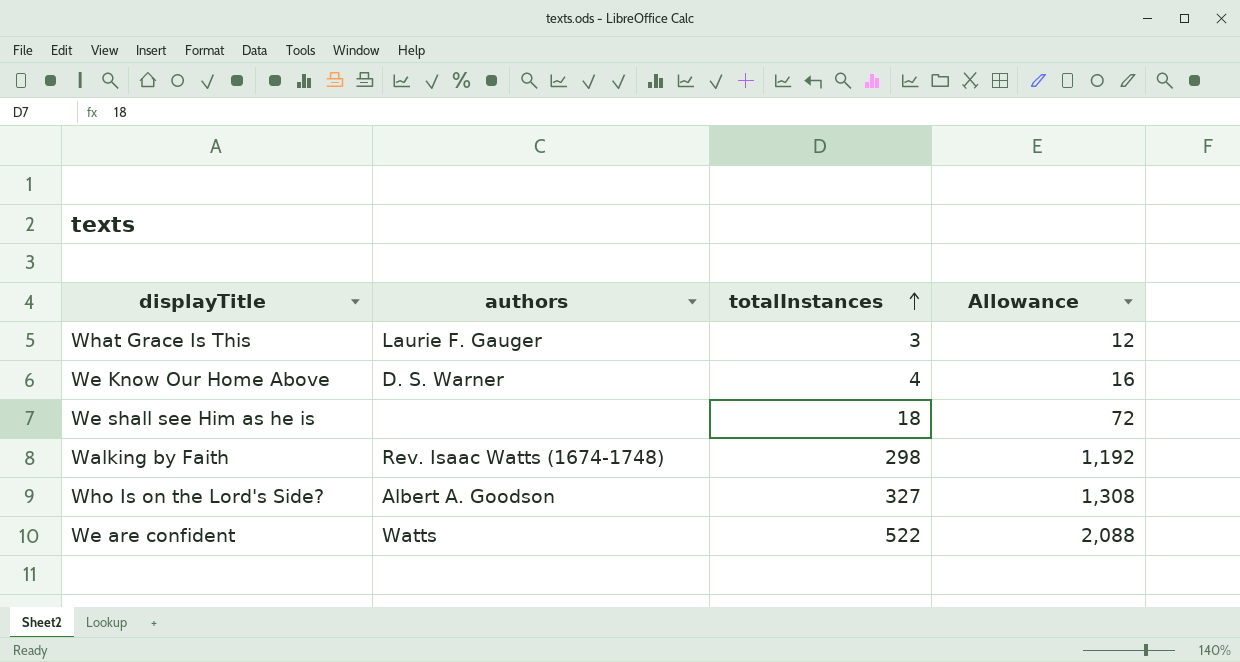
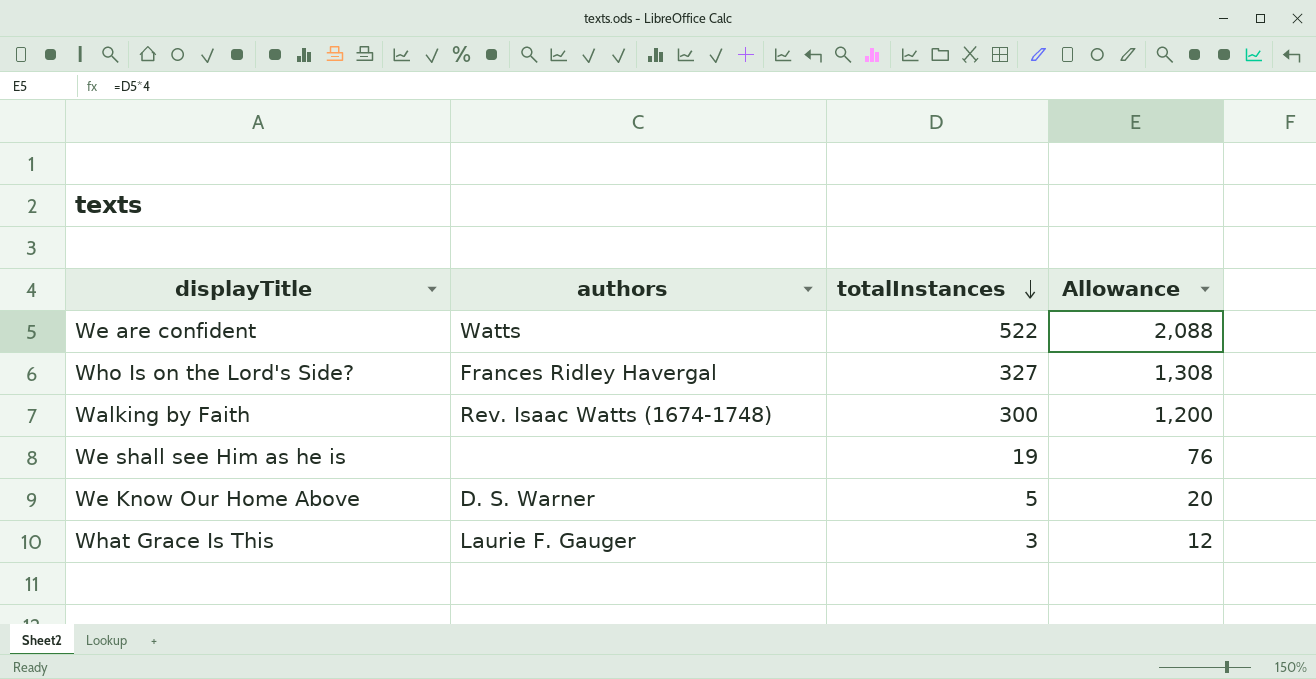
row order: totalInstances ascending -> totalInstances descending
Who Is on the Lord's Side? | authors: Albert A. Goodson -> Frances Ridley Havergal
Walking by Faith | totalInstances: 298 -> 300
Walking by Faith | Allowance: 1,192 -> 1,200
We shall see Him as he is | totalInstances: 18 -> 19
We shall see Him as he is | Allowance: 72 -> 76
We Know Our Home Above | totalInstances: 4 -> 5
We Know Our Home Above | Allowance: 16 -> 20

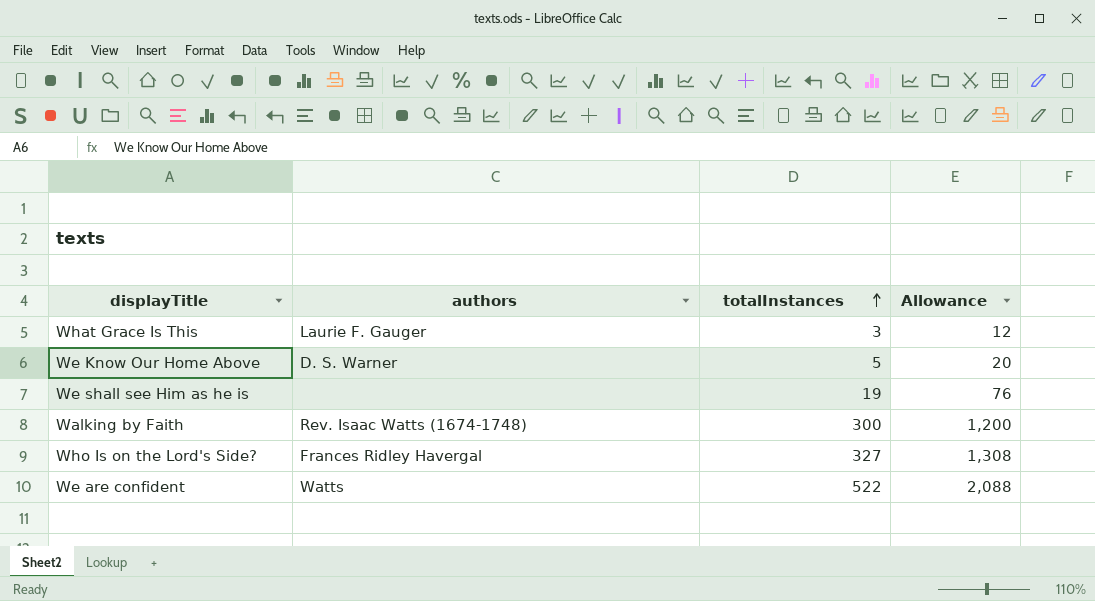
row order: totalInstances descending -> totalInstances ascending

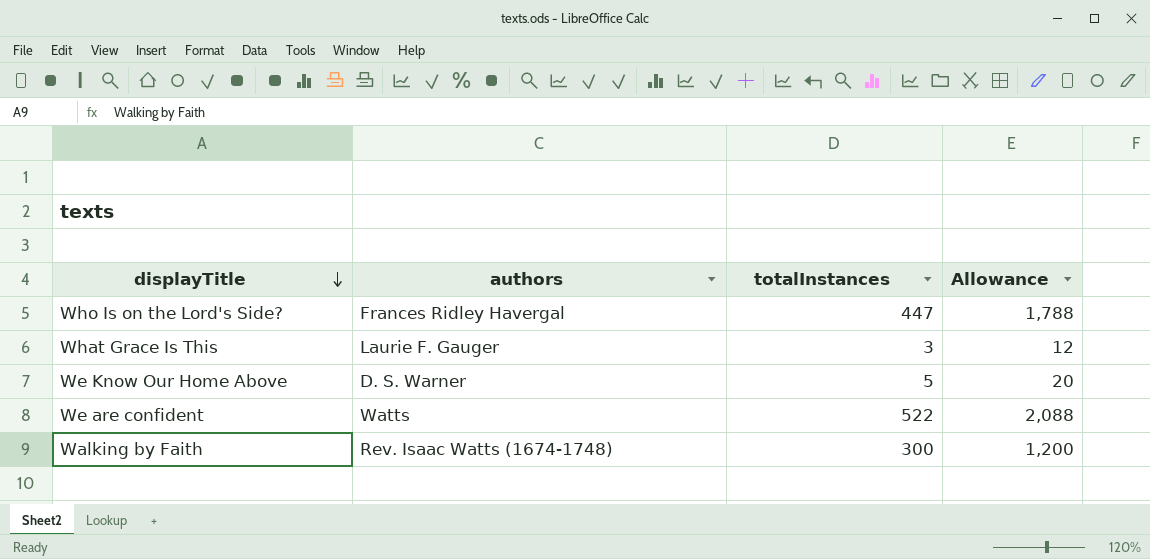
row order: totalInstances ascending -> displayTitle descending
row We shall see Him as he is: none | 19 | 76 -> none
Who Is on the Lord's Side? | totalInstances: 327 -> 447
Who Is on the Lord's Side? | Allowance: 1,308 -> 1,788

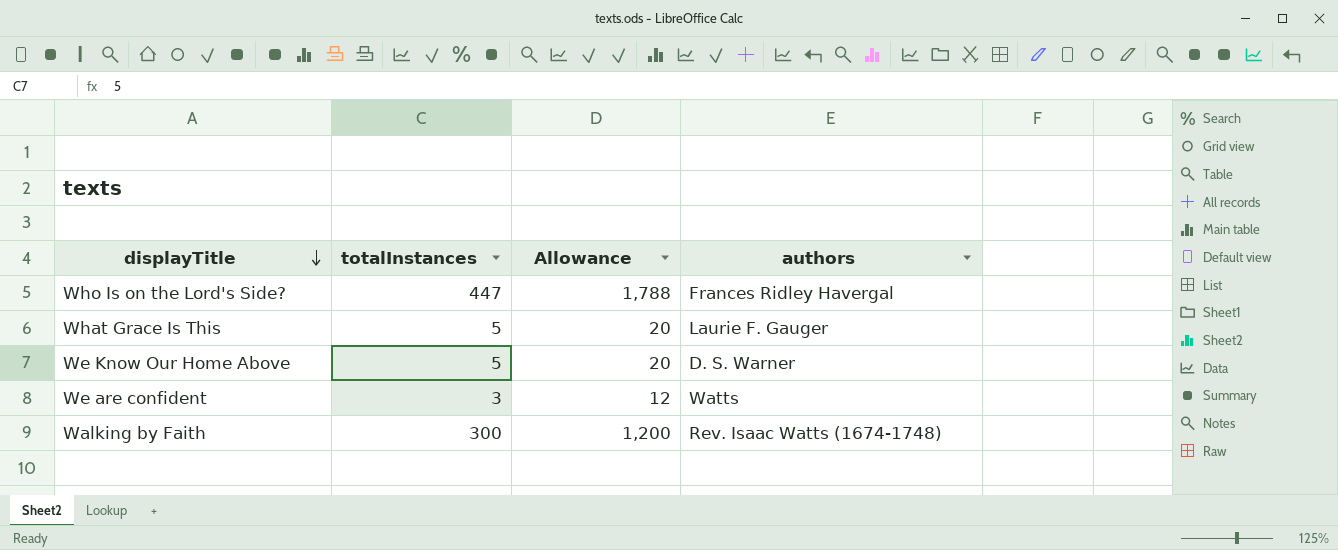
column authors | position: 2 -> 4
What Grace Is This | totalInstances: 3 -> 5
What Grace Is This | Allowance: 12 -> 20
We are confident | totalInstances: 522 -> 3
We are confident | Allowance: 2,088 -> 12

